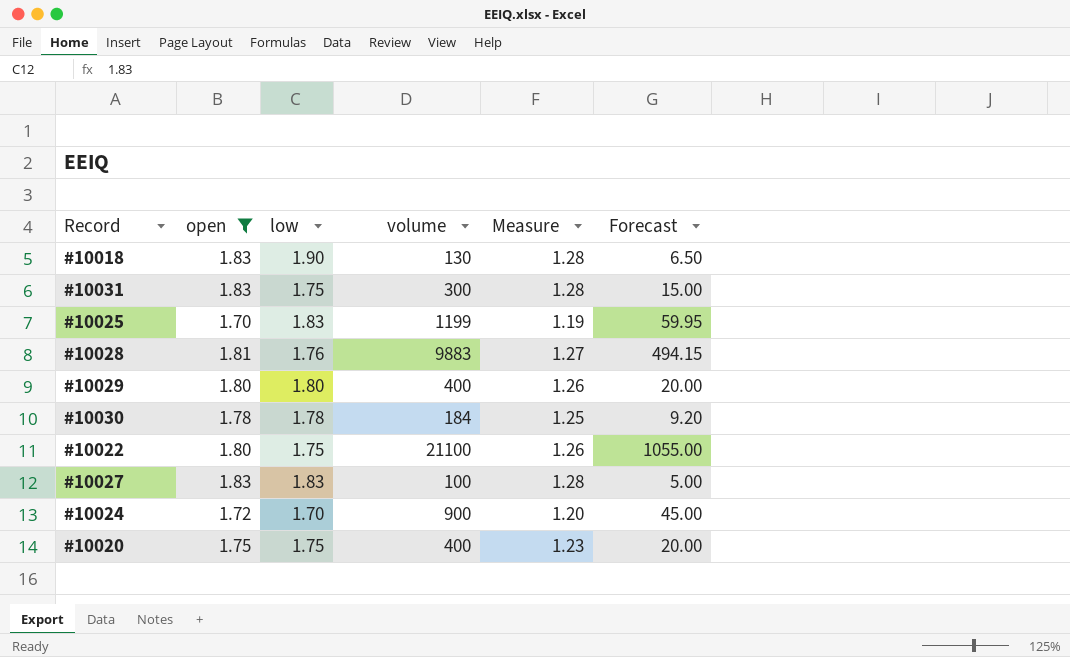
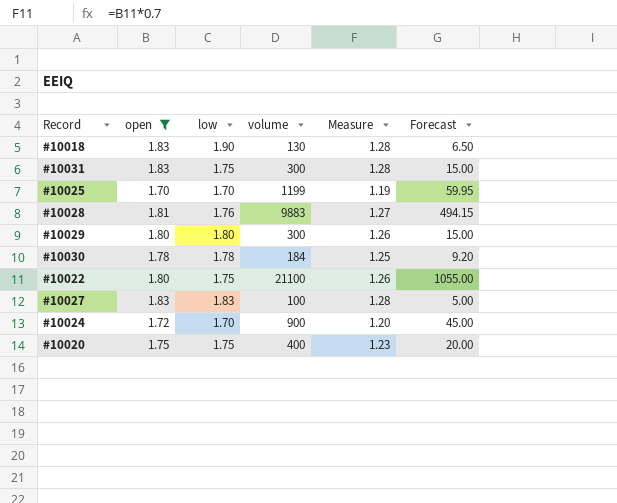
#10025 | low: 1.83 -> 1.70
#10029 | volume: 400 -> 300
#10029 | Forecast: 20.00 -> 15.00

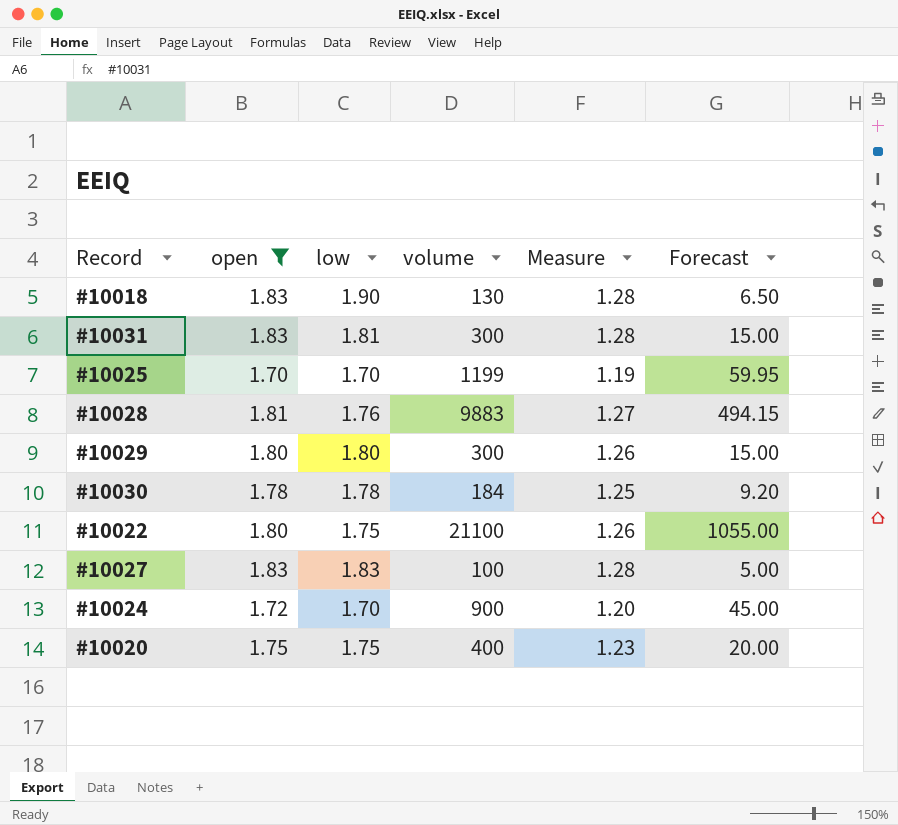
#10031 | low: 1.75 -> 1.81

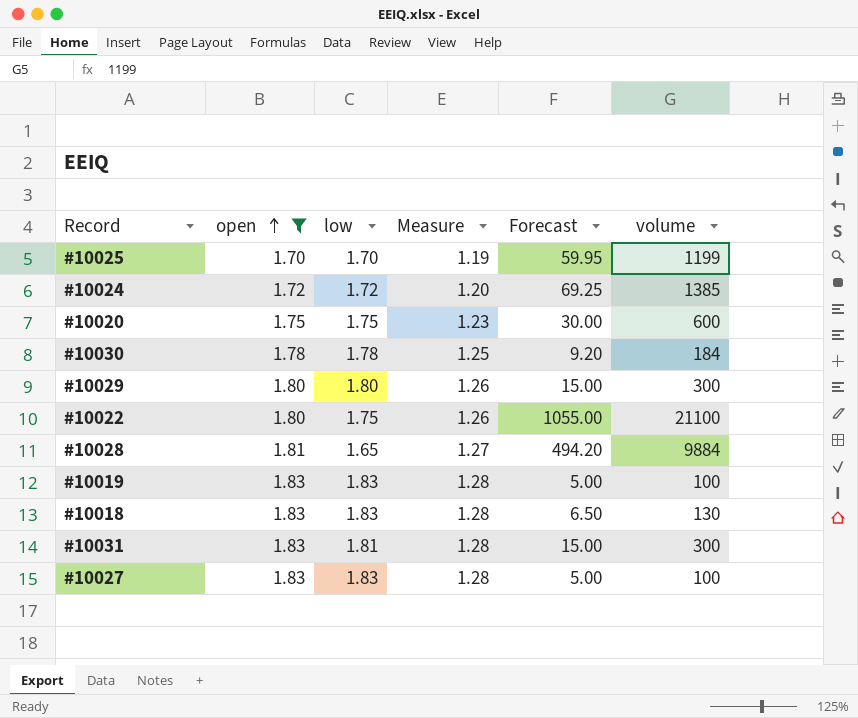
row order: none -> open ascending
column volume | position: 4 -> 6
#10024 | low: 1.70 -> 1.72
#10024 | Forecast: 45.00 -> 69.25
#10024 | volume: 900 -> 1385
#10020 | Forecast: 20.00 -> 30.00
#10020 | volume: 400 -> 600
#10028 | low: 1.76 -> 1.65
#10028 | Forecast: 494.15 -> 494.20
#10028 | volume: 9883 -> 9884
row #10019: none -> 1.83 | 1.83 | 1.28 | 5.00 | 100
#10018 | low: 1.90 -> 1.83

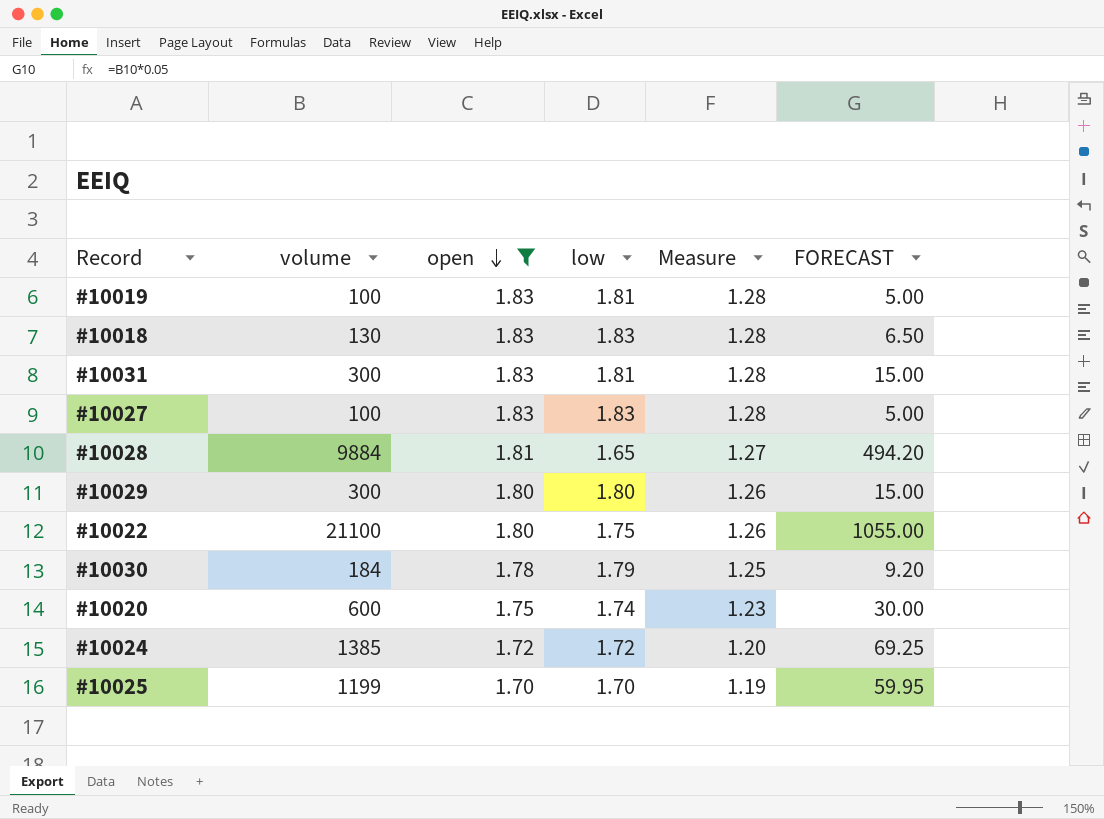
row order: open ascending -> open descending
column volume | position: 6 -> 2
column name: Forecast -> FORECAST
#10019 | low: 1.83 -> 1.81
#10030 | low: 1.78 -> 1.79
#10020 | low: 1.75 -> 1.74

